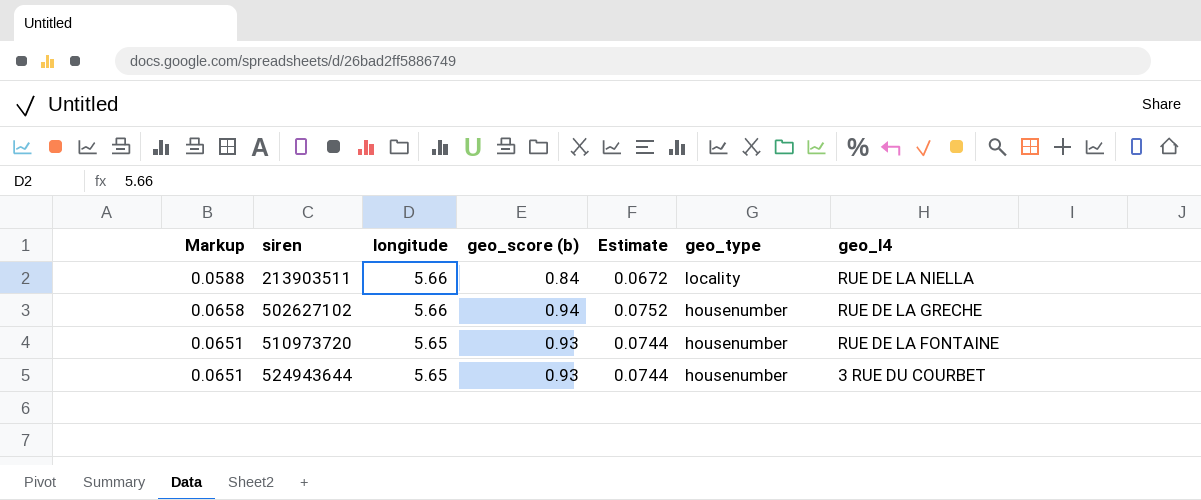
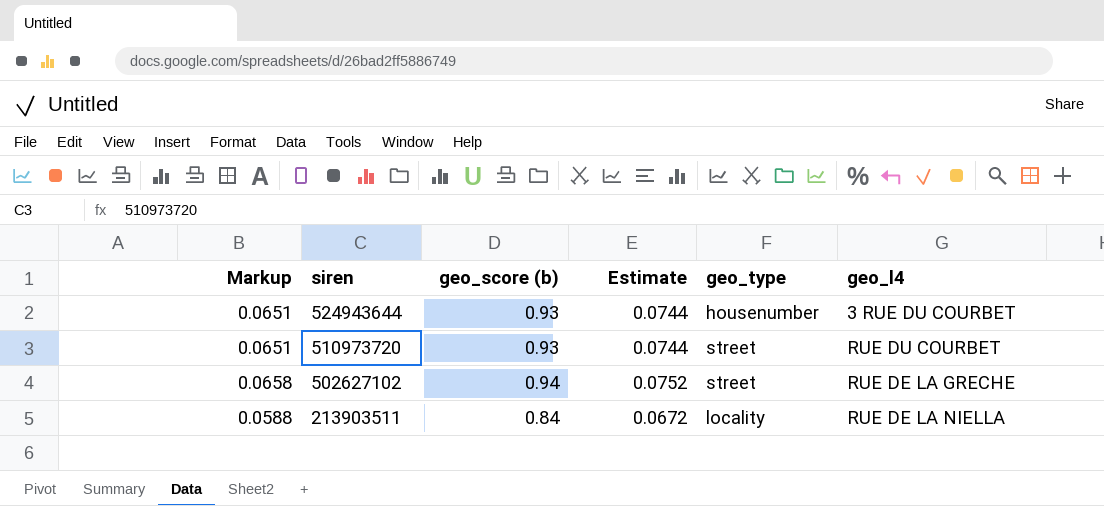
row order: siren ascending -> siren descending
column longitude | position: 3 -> none
510973720 | geo_type: housenumber -> street
510973720 | geo_l4: RUE DE LA FONTAINE -> RUE DU COURBET
502627102 | geo_type: housenumber -> street

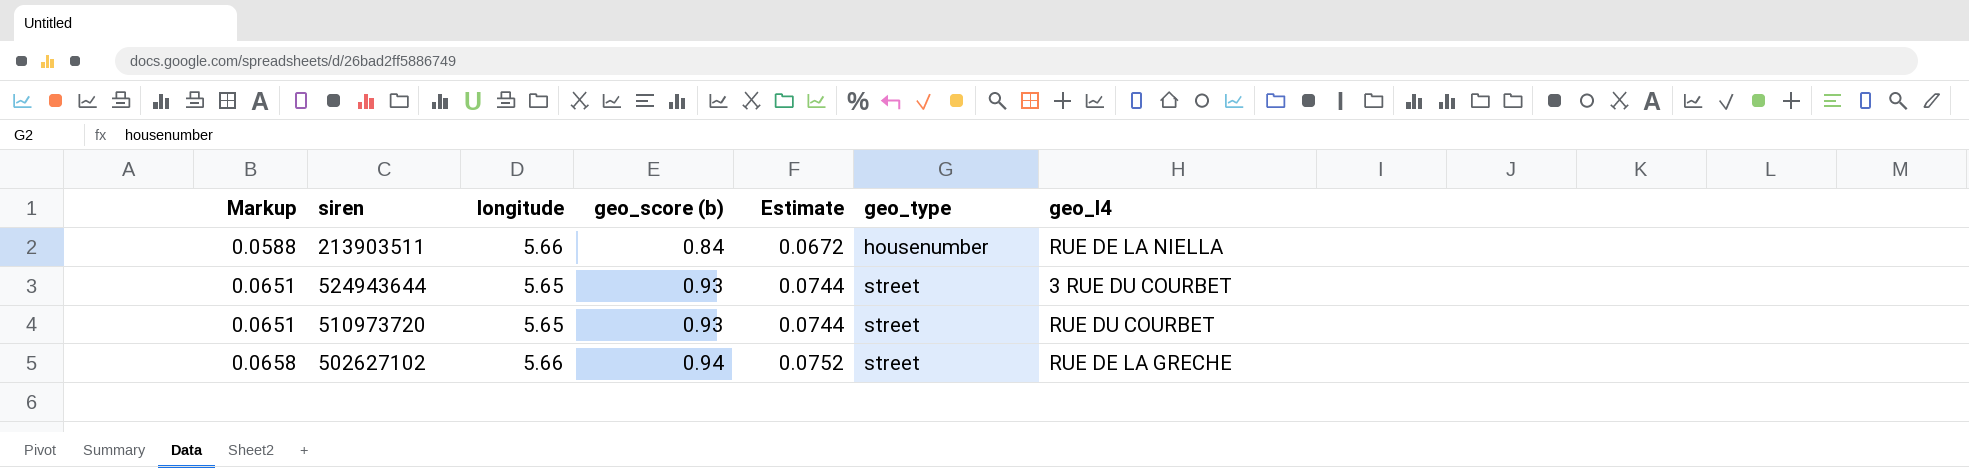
row order: siren descending -> Markup ascending
column longitude | position: none -> 3
213903511 | geo_type: locality -> housenumber
524943644 | geo_type: housenumber -> street

